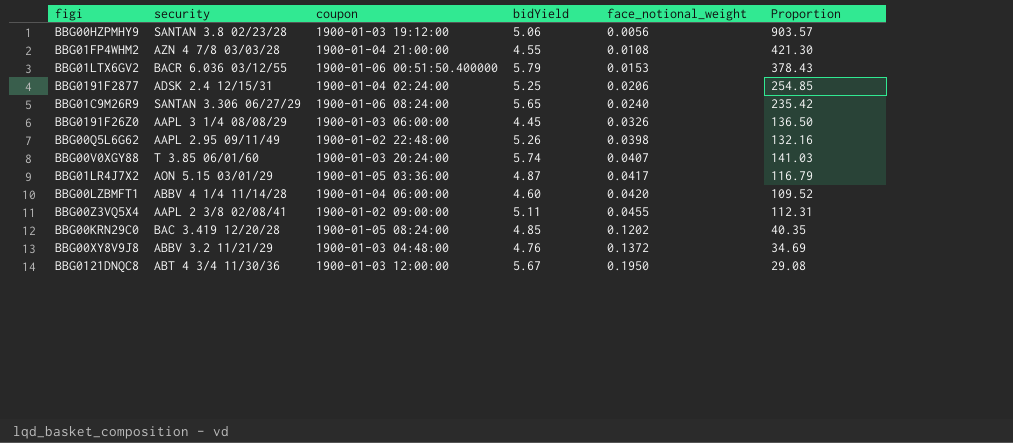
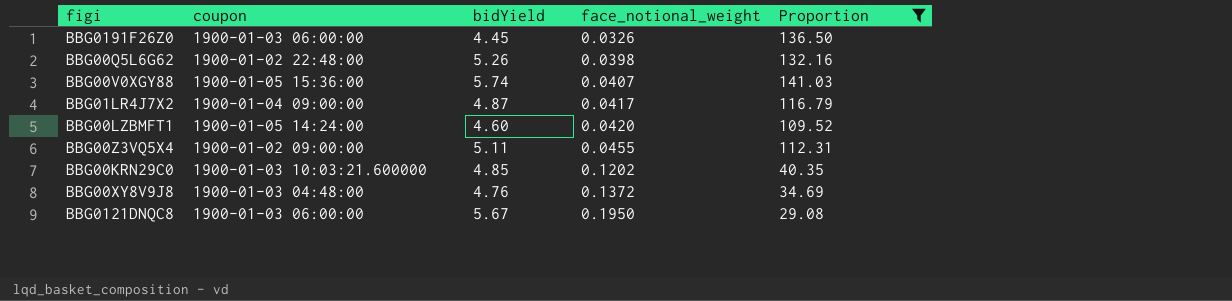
filter: none -> Proportion <= 141.03
column security | position: 2 -> none
BBG00V0XGY88 | coupon: 1900-01-03 20:24:00 -> 1900-01-05 15:36:00
BBG01LR4J7X2 | coupon: 1900-01-05 03:36:00 -> 1900-01-04 09:00:00
BBG00LZBMFT1 | coupon: 1900-01-04 06:00:00 -> 1900-01-05 14:24:00
BBG00KRN29C0 | coupon: 1900-01-05 08:24:00 -> 1900-01-03 10:03:21.600000
BBG0121DNQC8 | coupon: 1900-01-03 12:00:00 -> 1900-01-03 06:00:00

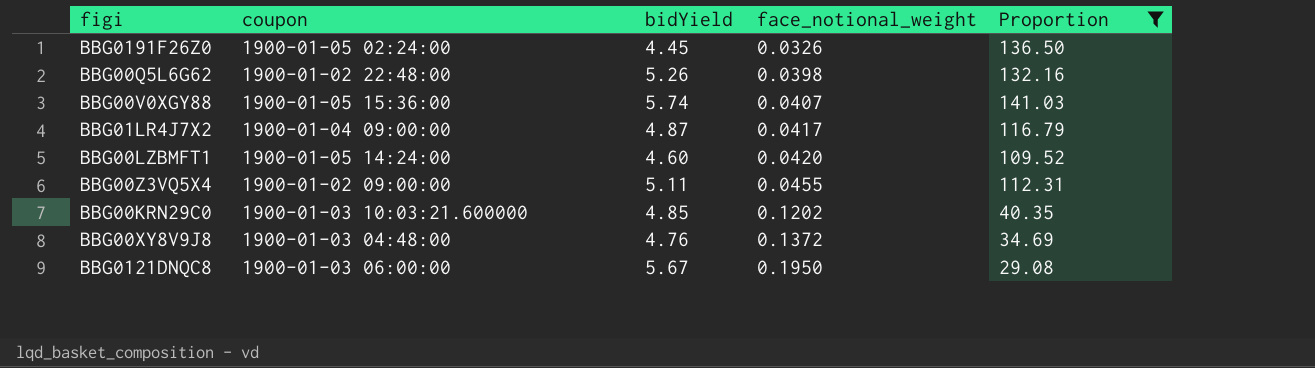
BBG0191F26Z0 | coupon: 1900-01-03 06:00:00 -> 1900-01-05 02:24:00

